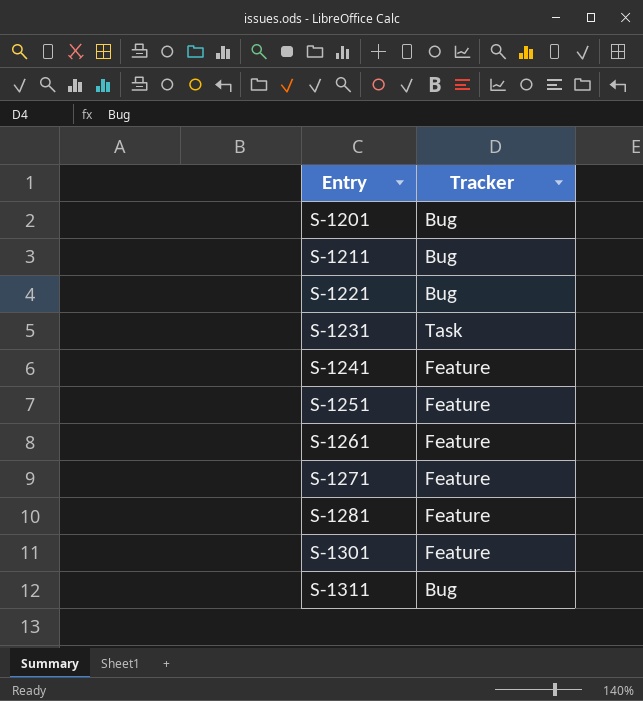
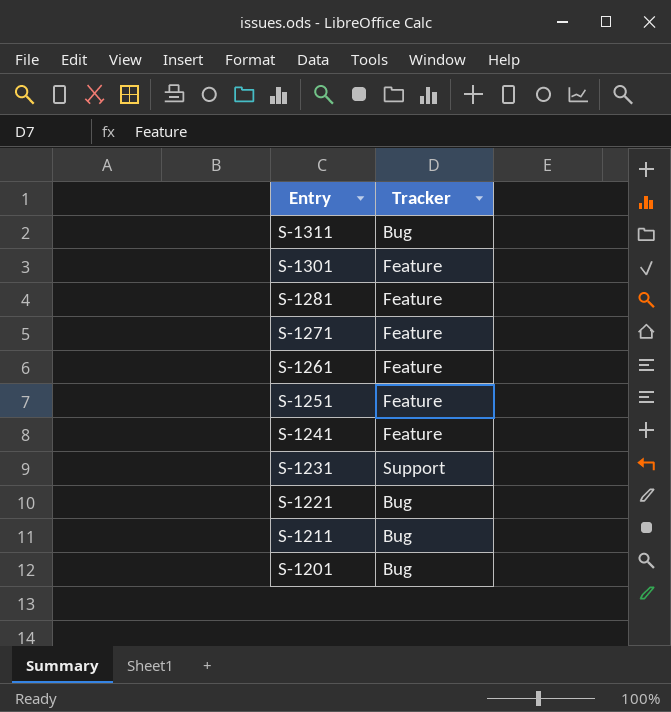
row order: Entry ascending -> Entry descending
S-1231 | Tracker: Task -> Support

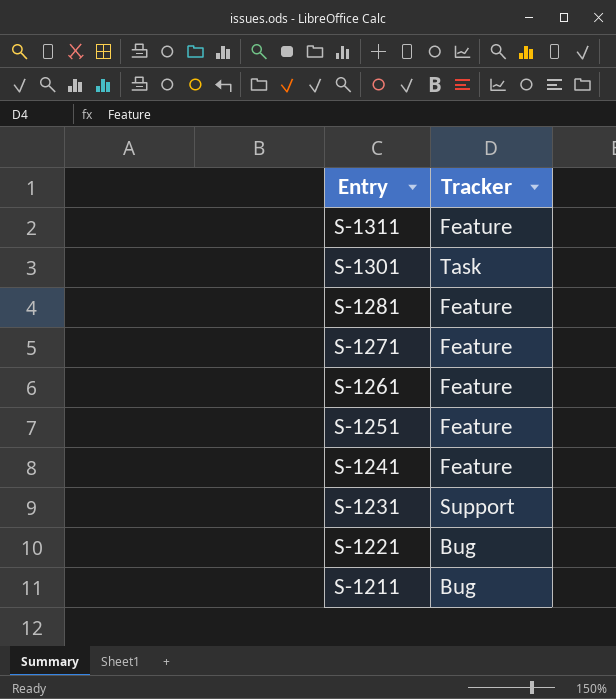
row S-1201: Bug -> none
S-1311 | Tracker: Bug -> Feature
S-1301 | Tracker: Feature -> Task

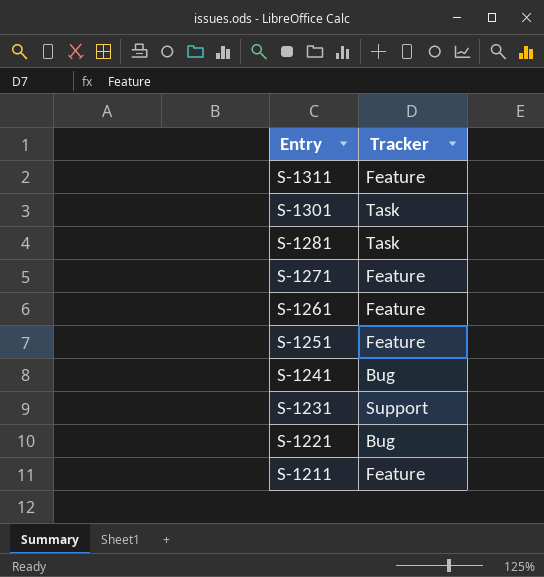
S-1281 | Tracker: Feature -> Task
S-1241 | Tracker: Feature -> Bug
S-1211 | Tracker: Bug -> Feature

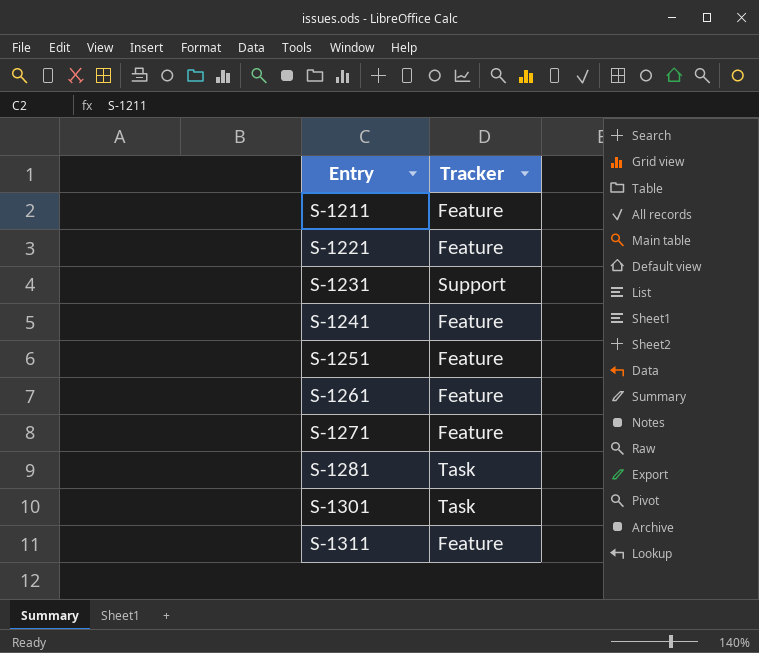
row order: Entry descending -> Entry ascending
S-1221 | Tracker: Bug -> Feature
S-1241 | Tracker: Bug -> Feature

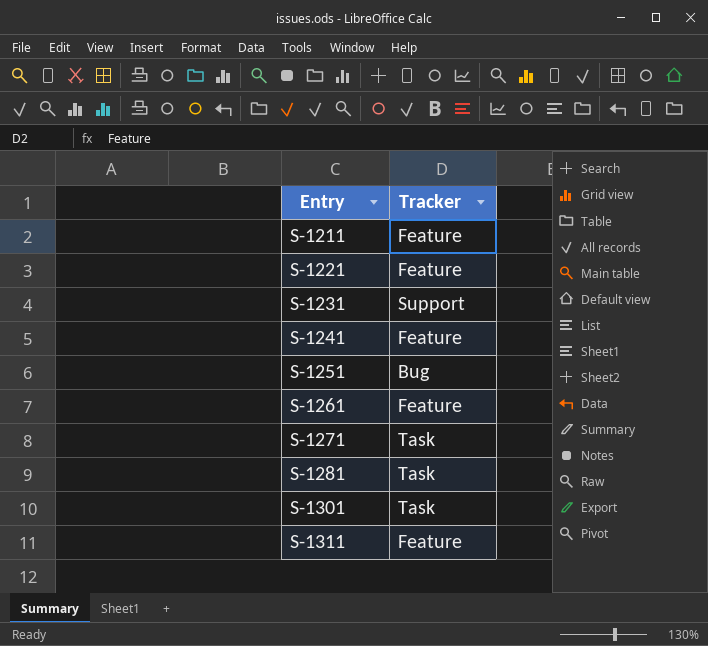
S-1251 | Tracker: Feature -> Bug
S-1271 | Tracker: Feature -> Task

